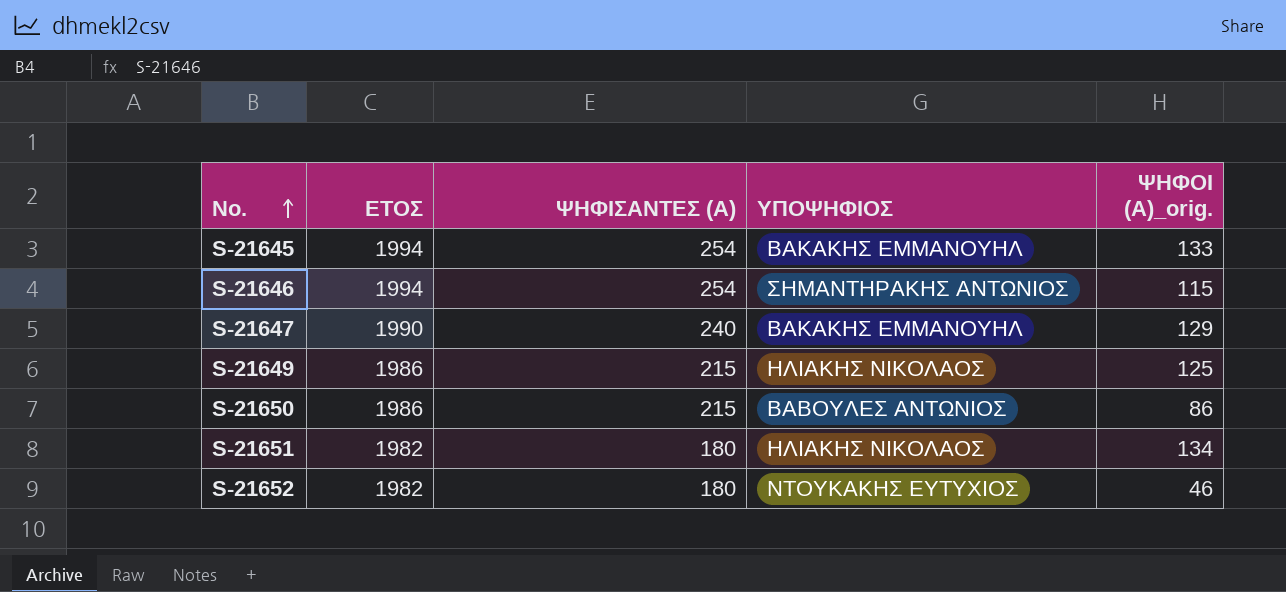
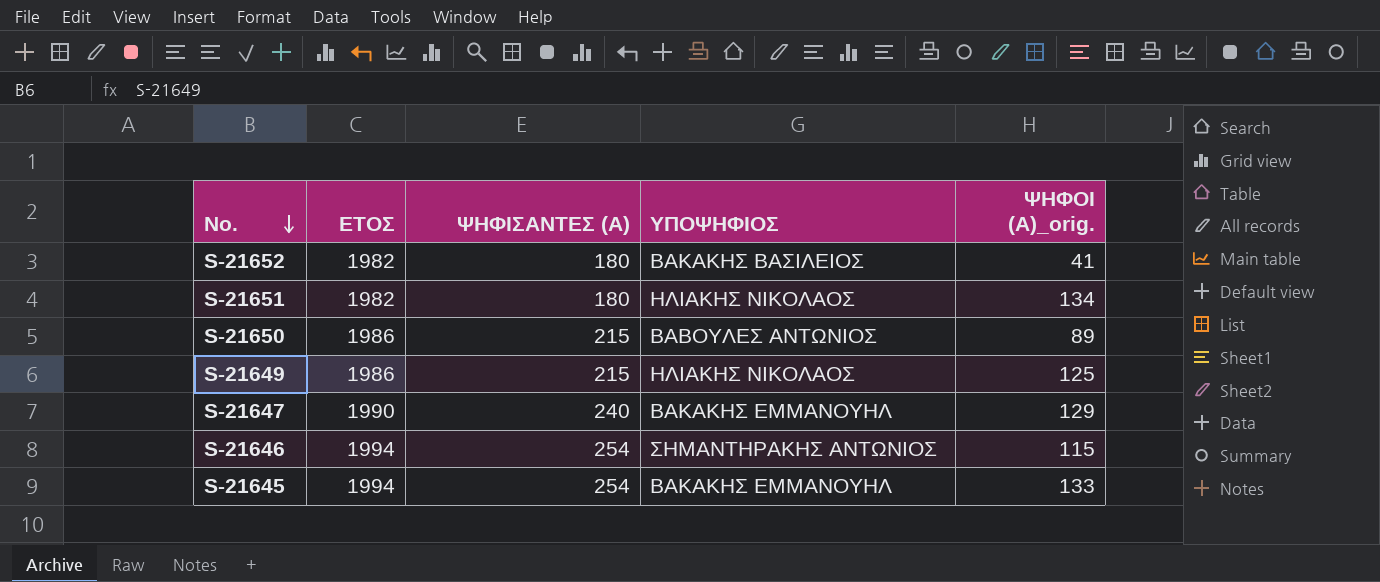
row order: No. ascending -> No. descending
S-21652 | ΥΠΟΨΗΦΙΟΣ: ΝΤΟΥΚΑΚΗΣ ΕΥΤΥΧΙΟΣ -> ΒΑΚΑΚΗΣ ΒΑΣΙΛΕΙΟΣ
S-21652 | ΨΗΦΟΙ (Α)_orig.: 46 -> 41
S-21650 | ΨΗΦΟΙ (Α)_orig.: 86 -> 89

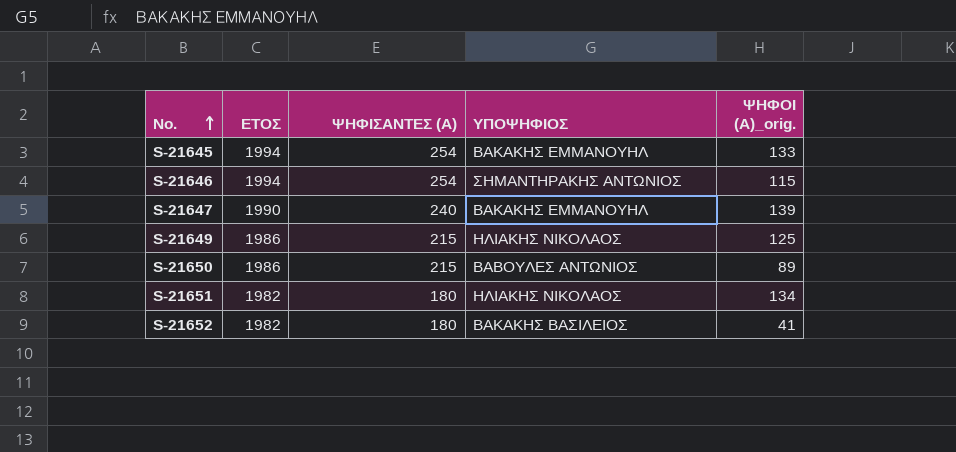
row order: No. descending -> No. ascending
S-21647 | ΨΗΦΟΙ (Α)_orig.: 129 -> 139

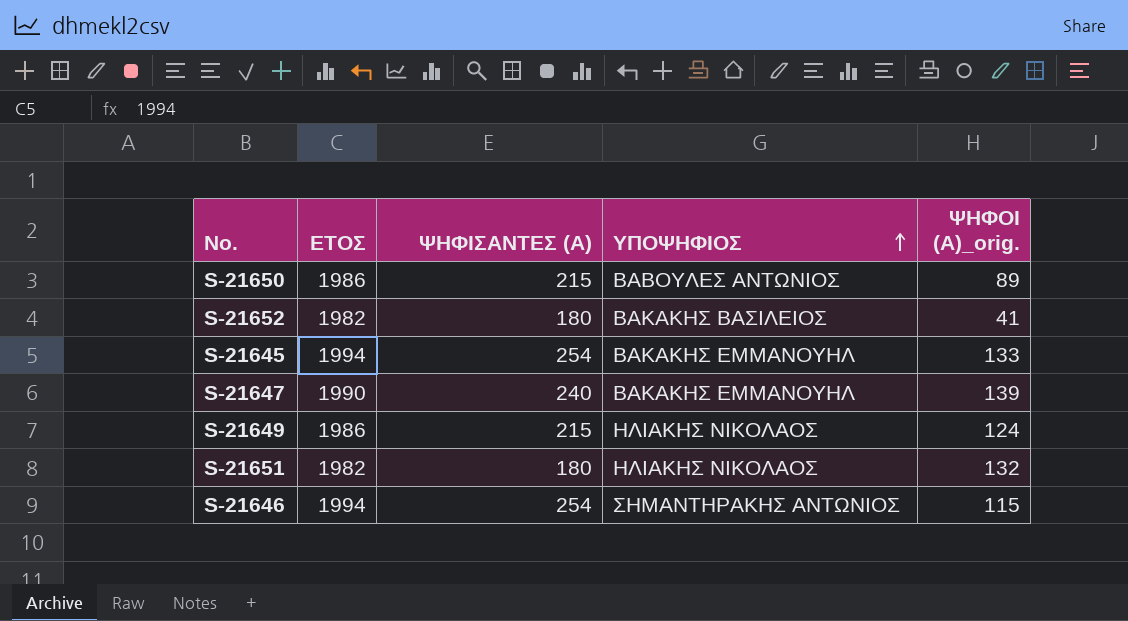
row order: No. ascending -> ΥΠΟΨΗΦΙΟΣ ascending
S-21649 | ΨΗΦΟΙ (Α)_orig.: 125 -> 124
S-21651 | ΨΗΦΟΙ (Α)_orig.: 134 -> 132

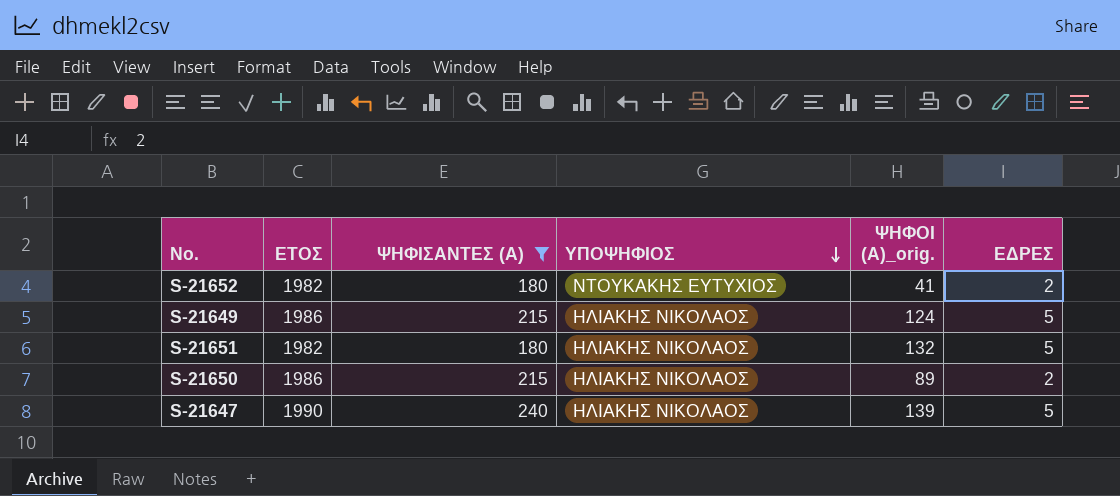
filter: none -> ΨΗΦΙΣΑΝΤΕΣ (Α) != 254
row order: ΥΠΟΨΗΦΙΟΣ ascending -> ΥΠΟΨΗΦΙΟΣ descending
column ΕΔΡΕΣ | position: none -> 6
S-21652 | ΥΠΟΨΗΦΙΟΣ: ΒΑΚΑΚΗΣ ΒΑΣΙΛΕΙΟΣ -> ΝΤΟΥΚΑΚΗΣ ΕΥΤΥΧΙΟΣ
S-21650 | ΥΠΟΨΗΦΙΟΣ: ΒΑΒΟΥΛΕΣ ΑΝΤΩΝΙΟΣ -> ΗΛΙΑΚΗΣ ΝΙΚΟΛΑΟΣ
S-21647 | ΥΠΟΨΗΦΙΟΣ: ΒΑΚΑΚΗΣ ΕΜΜΑΝΟΥΗΛ -> ΗΛΙΑΚΗΣ ΝΙΚΟΛΑΟΣ

